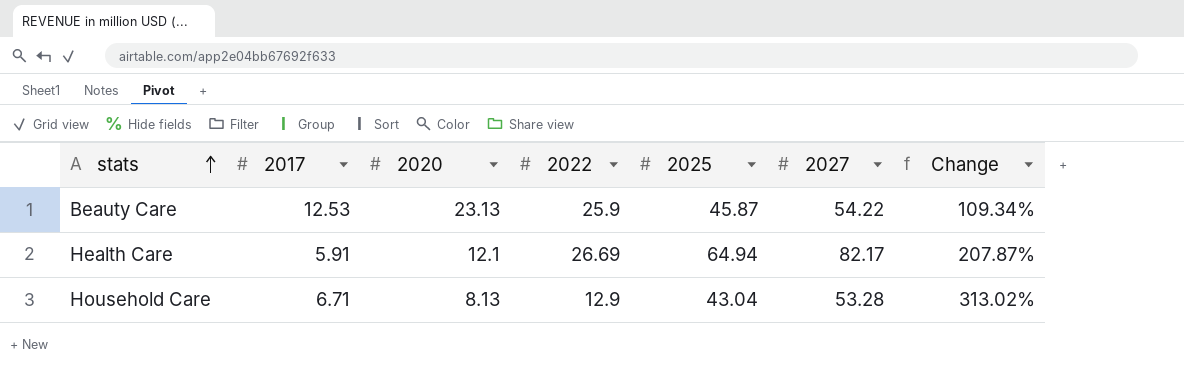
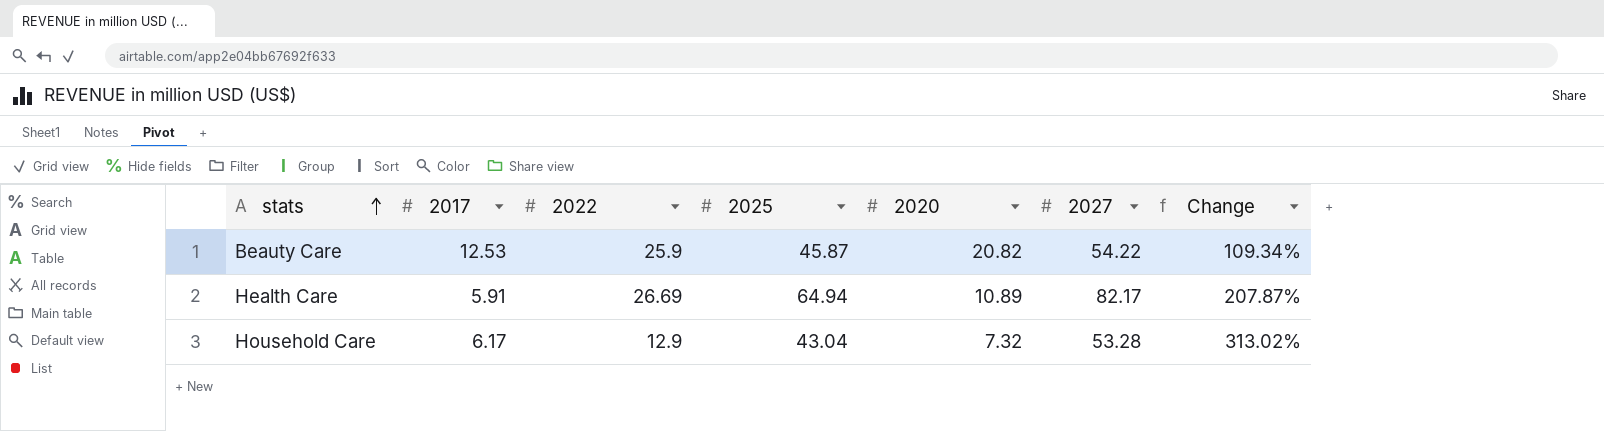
column 2020 | position: 3 -> 5
Beauty Care | 2020: 23.13 -> 20.82
Health Care | 2020: 12.1 -> 10.89
Household Care | 2017: 6.71 -> 6.17
Household Care | 2020: 8.13 -> 7.32

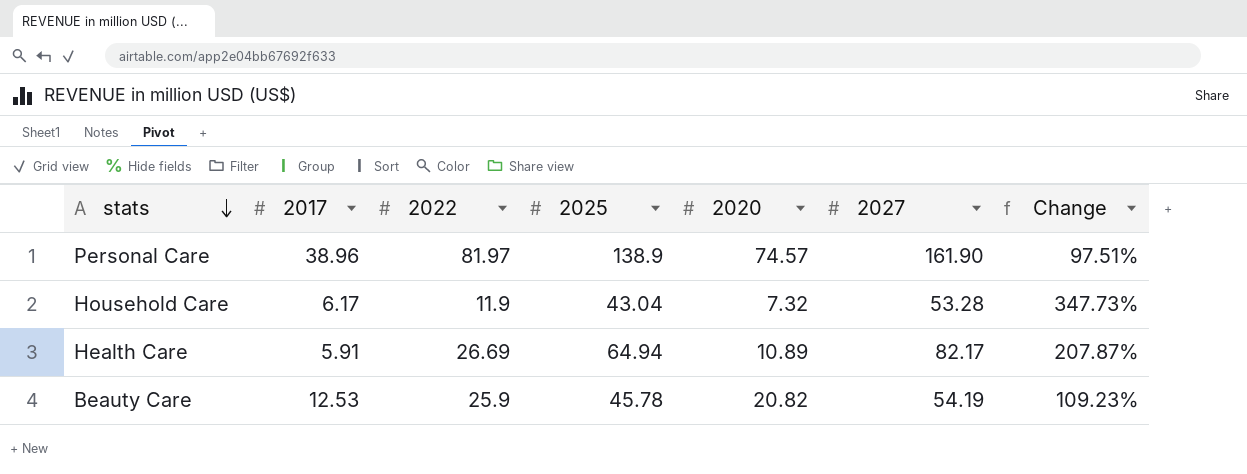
row order: stats ascending -> stats descending
row Personal Care: none -> 38.96 | 81.97 | 138.9 | 74.57 | 161.90 | 97.51%
Household Care | 2022: 12.9 -> 11.9
Household Care | Change: 313.02% -> 347.73%
Beauty Care | 2025: 45.87 -> 45.78
Beauty Care | 2027: 54.22 -> 54.19
Beauty Care | Change: 109.34% -> 109.23%

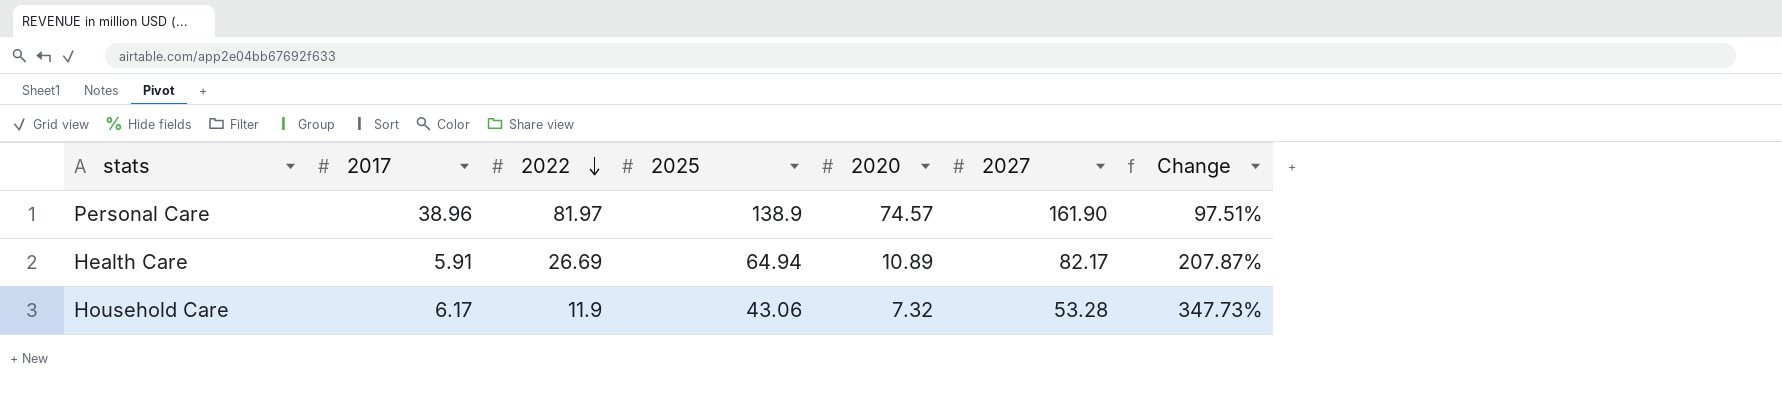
row order: stats descending -> 2022 descending
row Beauty Care: 12.53 | 25.9 | 45.78 | 20.82 | 54.19 | 109.23% -> none
Household Care | 2025: 43.04 -> 43.06

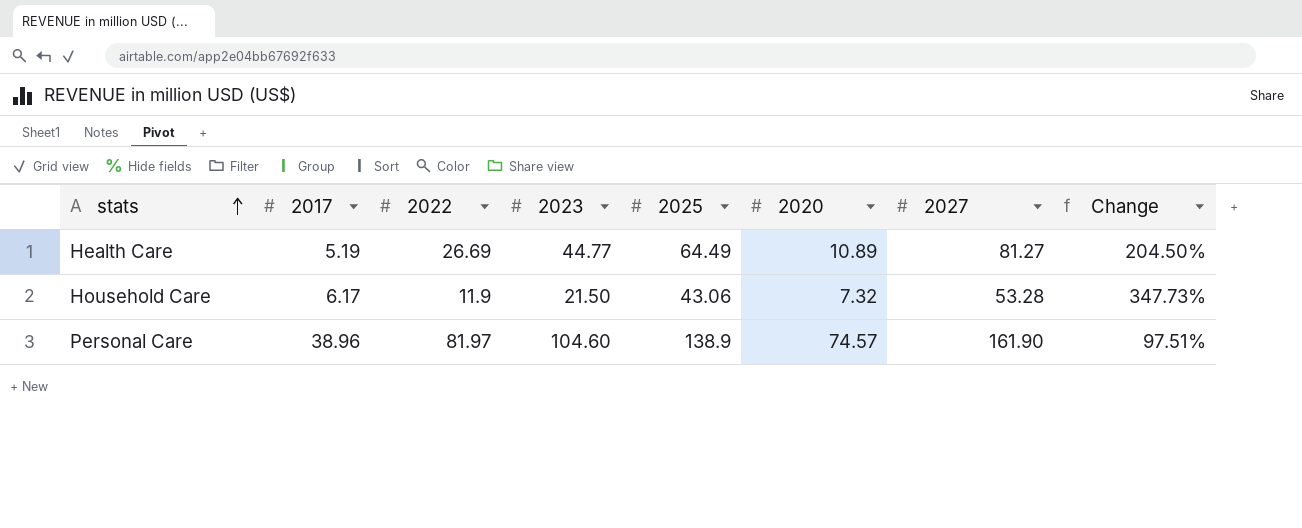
row order: 2022 descending -> stats ascending
column 2023 | position: none -> 4
Health Care | 2017: 5.91 -> 5.19
Health Care | 2025: 64.94 -> 64.49
Health Care | 2027: 82.17 -> 81.27
Health Care | Change: 207.87% -> 204.50%

